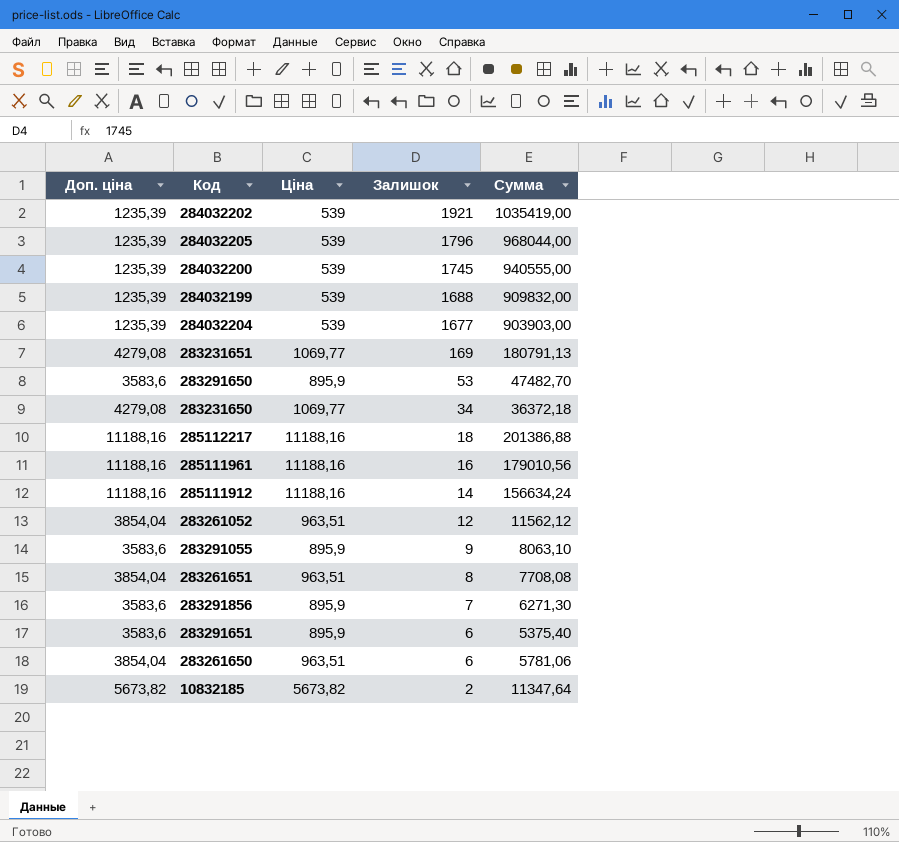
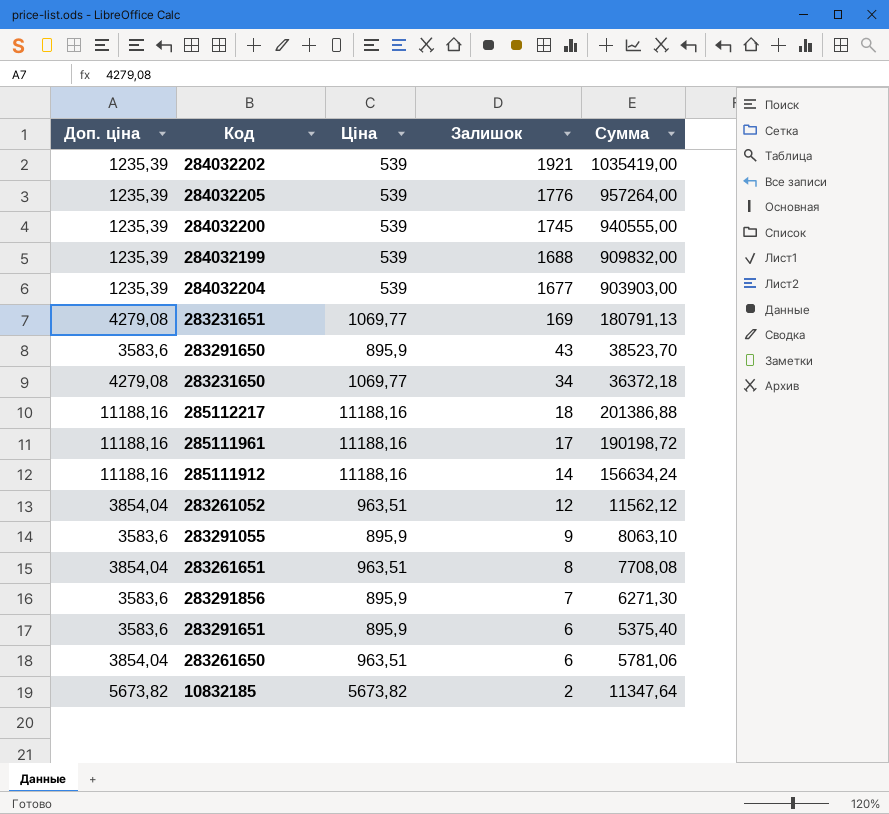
284032205 | Залишок: 1796 -> 1776
284032205 | Сумма: 968044,00 -> 957264,00
283291650 | Залишок: 53 -> 43
283291650 | Сумма: 47482,70 -> 38523,70
285111961 | Залишок: 16 -> 17
285111961 | Сумма: 179010,56 -> 190198,72

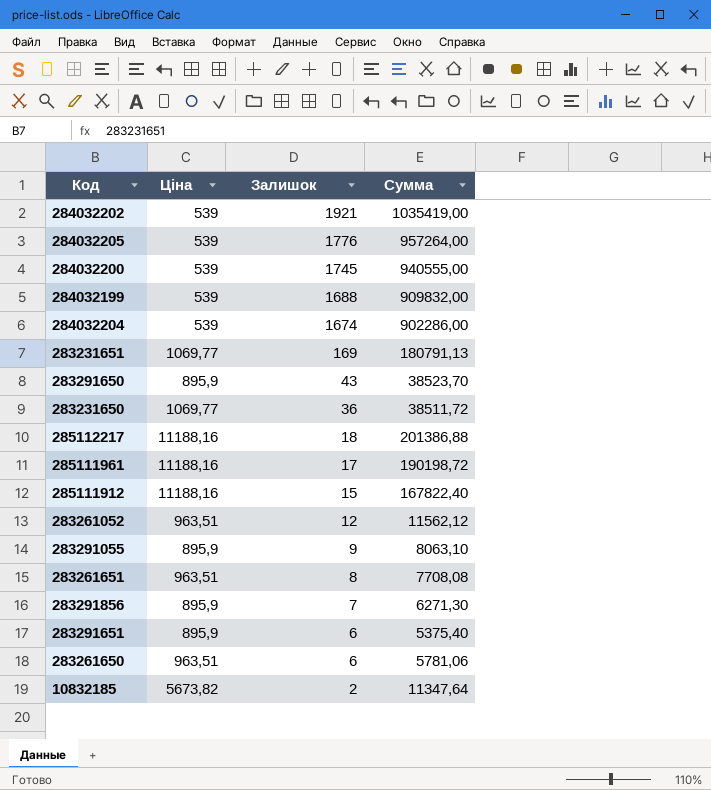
column Доп. ціна | position: 1 -> none
284032204 | Залишок: 1677 -> 1674
284032204 | Сумма: 903903,00 -> 902286,00
283231650 | Залишок: 34 -> 36
283231650 | Сумма: 36372,18 -> 38511,72
285111912 | Залишок: 14 -> 15
285111912 | Сумма: 156634,24 -> 167822,40

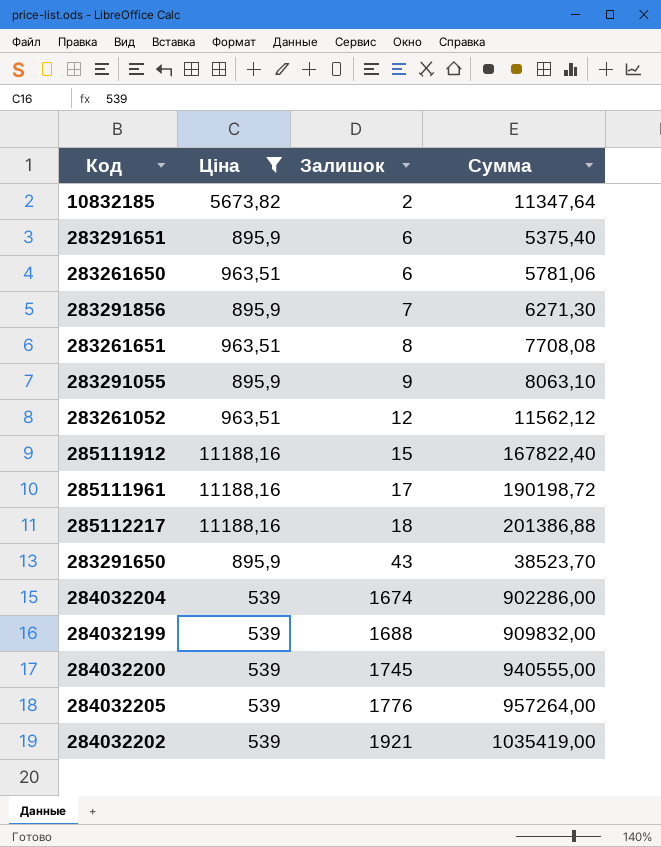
filter: none -> Ціна != 1069,77
row order: Залишок descending -> Залишок ascending

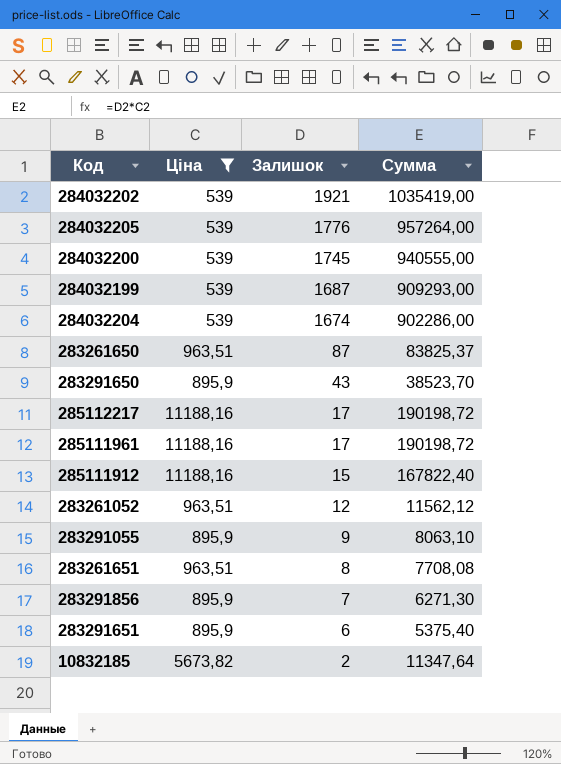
row order: Залишок ascending -> Залишок descending
284032199 | Залишок: 1688 -> 1687
284032199 | Сумма: 909832,00 -> 909293,00
283261650 | Залишок: 6 -> 87
283261650 | Сумма: 5781,06 -> 83825,37
285112217 | Залишок: 18 -> 17
285112217 | Сумма: 201386,88 -> 190198,72

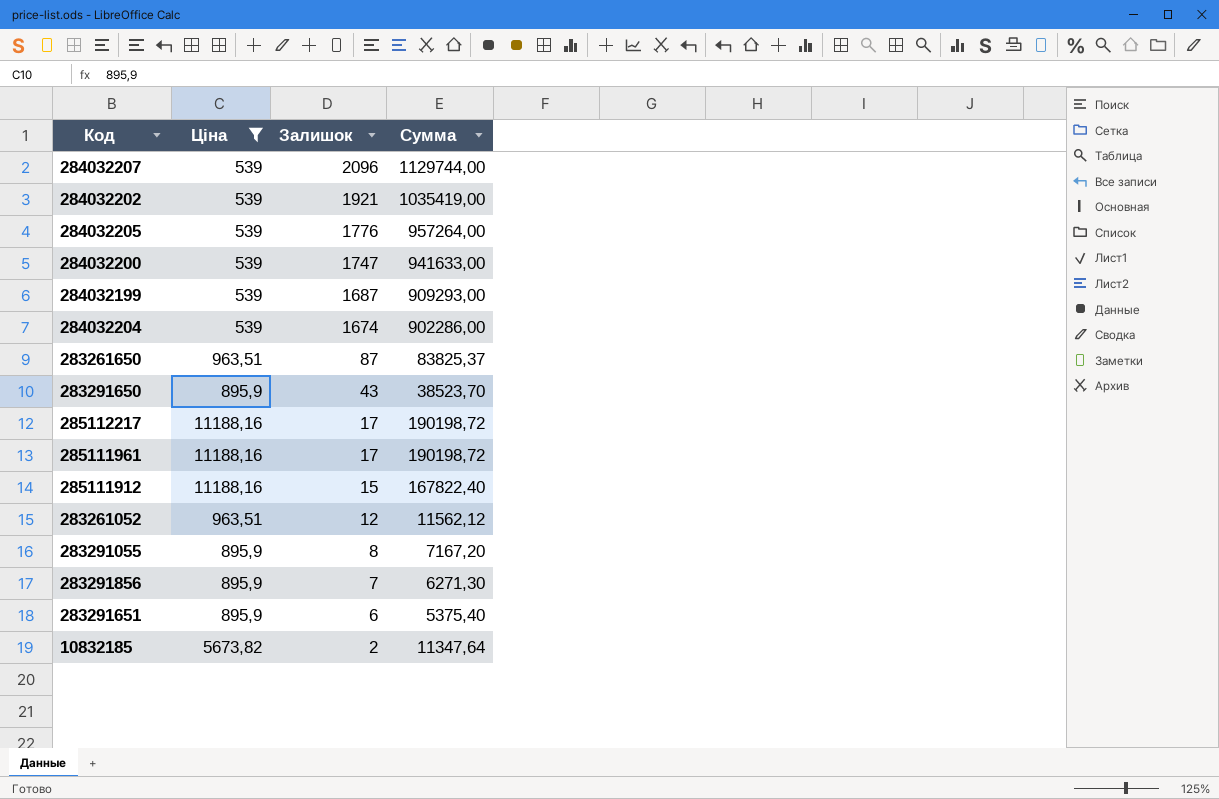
row 283261651: 963,51 | 8 | 7708,08 -> none
row 284032207: none -> 539 | 2096 | 1129744,00
284032200 | Залишок: 1745 -> 1747
284032200 | Сумма: 940555,00 -> 941633,00
283291055 | Залишок: 9 -> 8
283291055 | Сумма: 8063,10 -> 7167,20

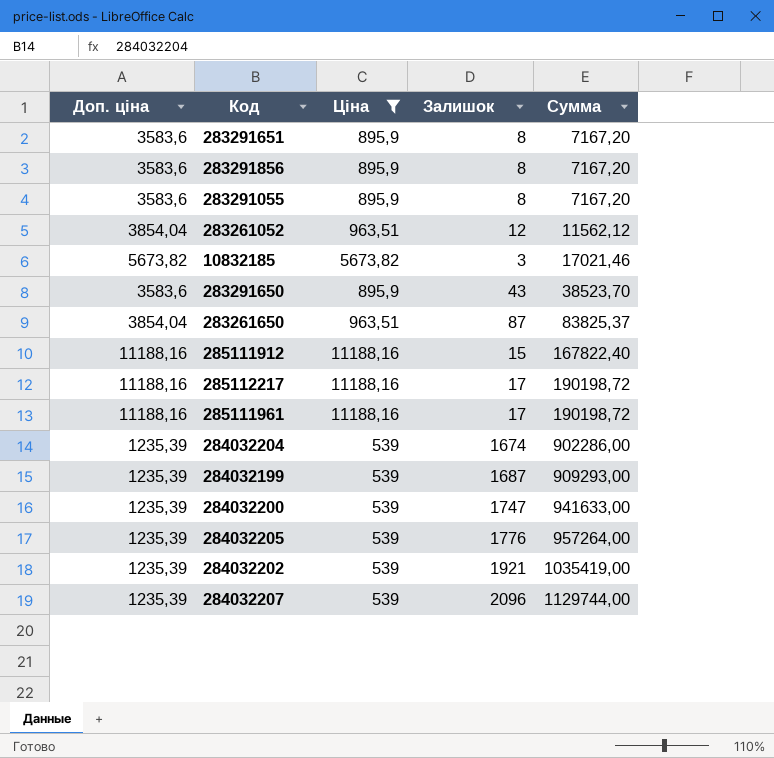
row order: Залишок descending -> Сумма ascending
column Доп. ціна | position: none -> 1
283291651 | Залишок: 6 -> 8
283291651 | Сумма: 5375,40 -> 7167,20
283291856 | Залишок: 7 -> 8
283291856 | Сумма: 6271,30 -> 7167,20
10832185 | Залишок: 2 -> 3
10832185 | Сумма: 11347,64 -> 17021,46

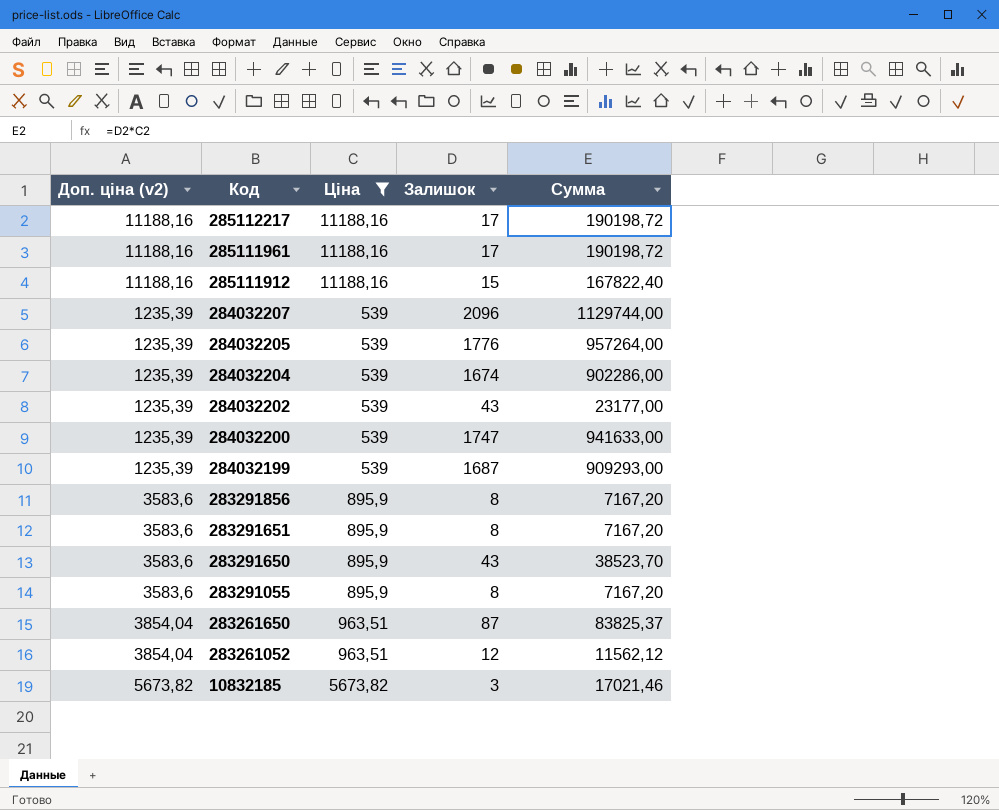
row order: Сумма ascending -> Код descending
column name: Доп. ціна -> Доп. ціна (v2)
284032202 | Залишок: 1921 -> 43
284032202 | Сумма: 1035419,00 -> 23177,00

